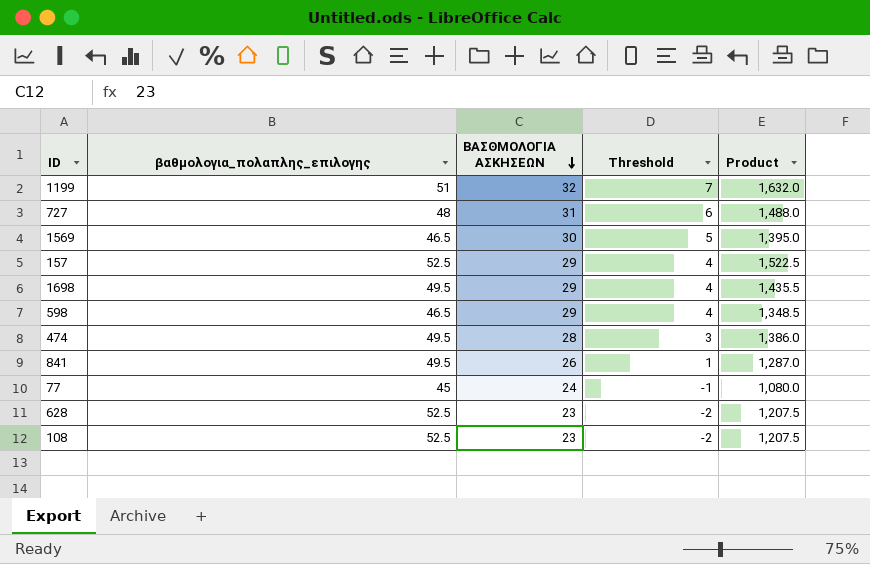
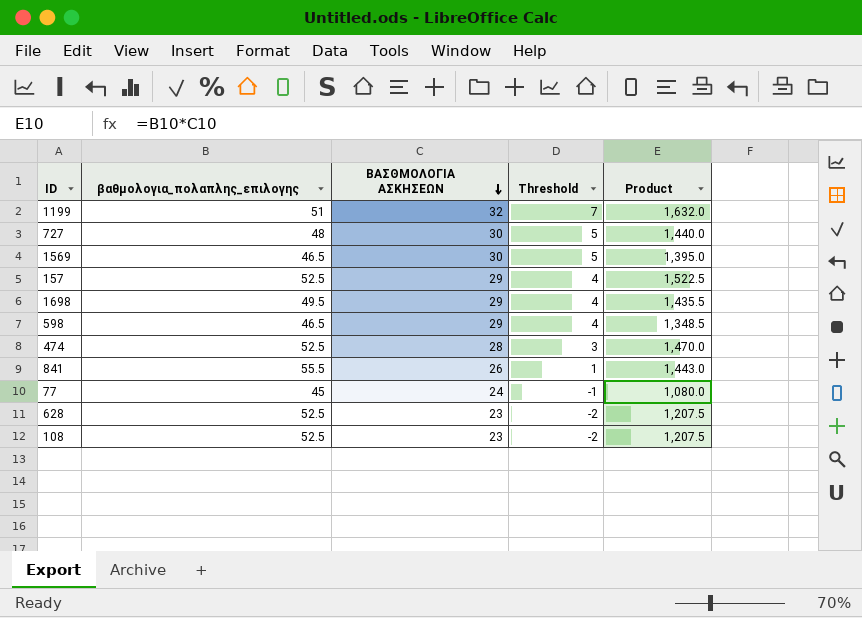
727 | ΒΑΣΘΜΟΛΟΓΙΑ ΑΣΚΗΣΕΩΝ: 31 -> 30
727 | Threshold: 6 -> 5
727 | Product: 1,488.0 -> 1,440.0
474 | βαθμολογια_πολαπλης_επιλογης: 49.5 -> 52.5
474 | Product: 1,386.0 -> 1,470.0
841 | βαθμολογια_πολαπλης_επιλογης: 49.5 -> 55.5
841 | Product: 1,287.0 -> 1,443.0

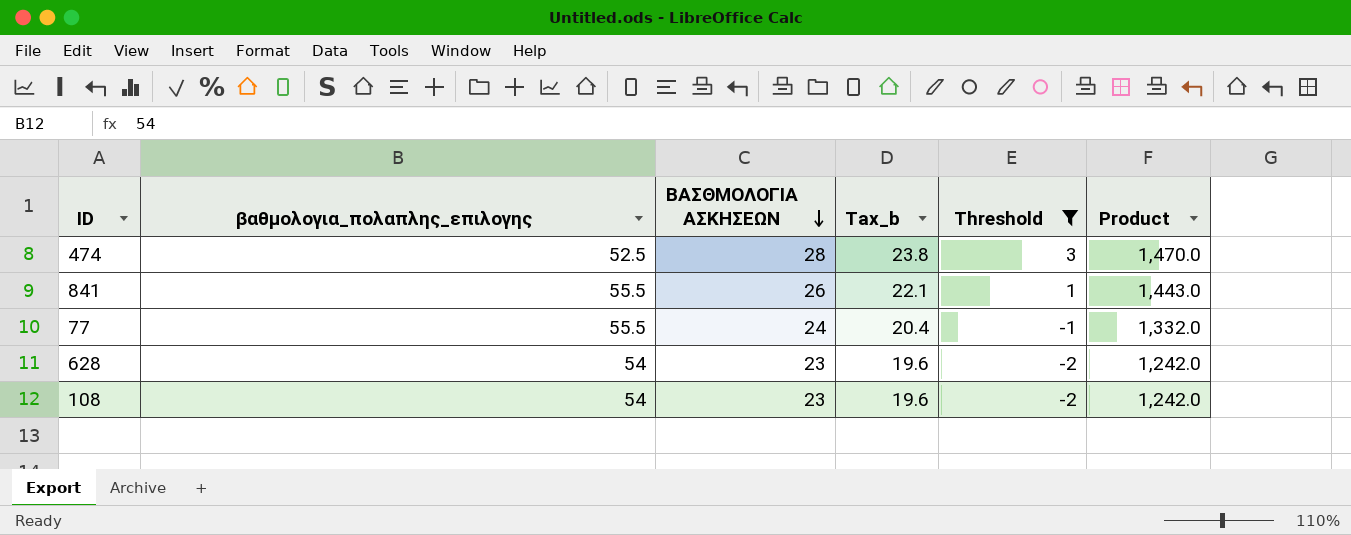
filter: none -> Threshold <= 3
column Tax_b | formula: none -> [ΒΑΣΘΜΟΛΟΓΙΑ ΑΣΚΗΣΕΩΝ] * 0.85
77 | βαθμολογια_πολαπλης_επιλογης: 45 -> 55.5
77 | Product: 1,080.0 -> 1,332.0
628 | βαθμολογια_πολαπλης_επιλογης: 52.5 -> 54
628 | Product: 1,207.5 -> 1,242.0
108 | βαθμολογια_πολαπλης_επιλογης: 52.5 -> 54
108 | Product: 1,207.5 -> 1,242.0

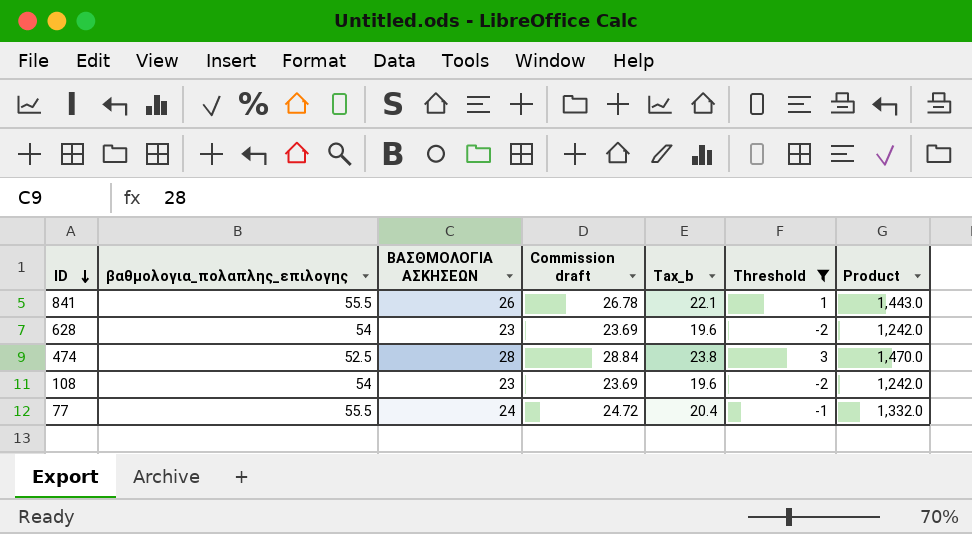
row order: ΒΑΣΘΜΟΛΟΓΙΑ ΑΣΚΗΣΕΩΝ descending -> ID descending
column Commission draft | formula: none -> [ΒΑΣΘΜΟΛΟΓΙΑ ΑΣΚΗΣΕΩΝ] * 1.03

